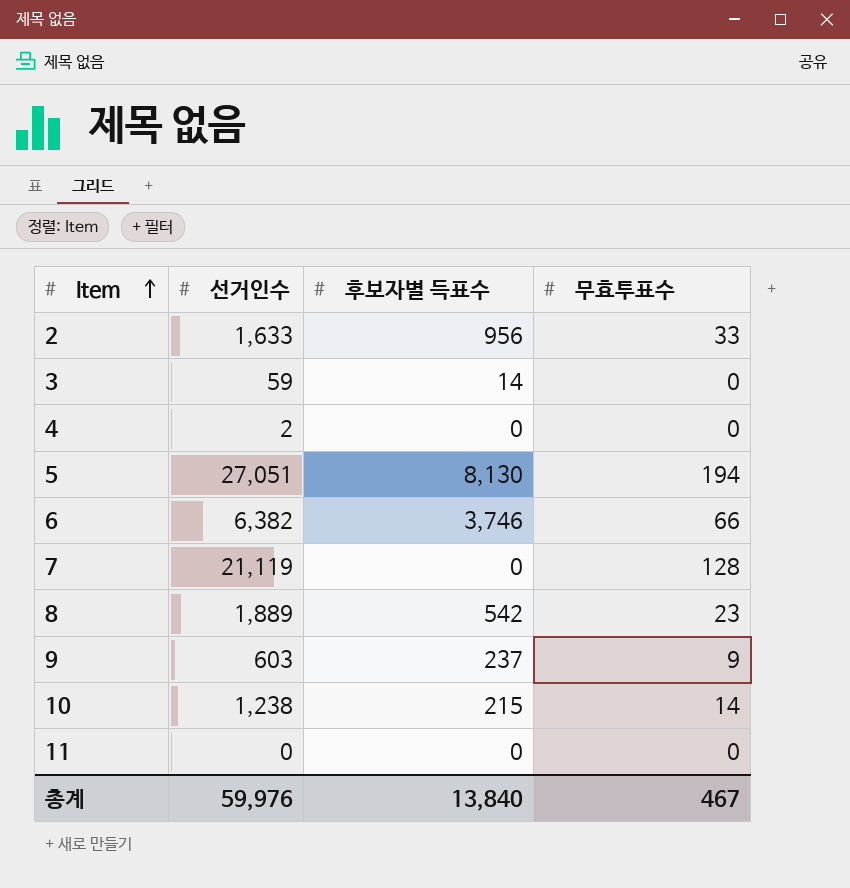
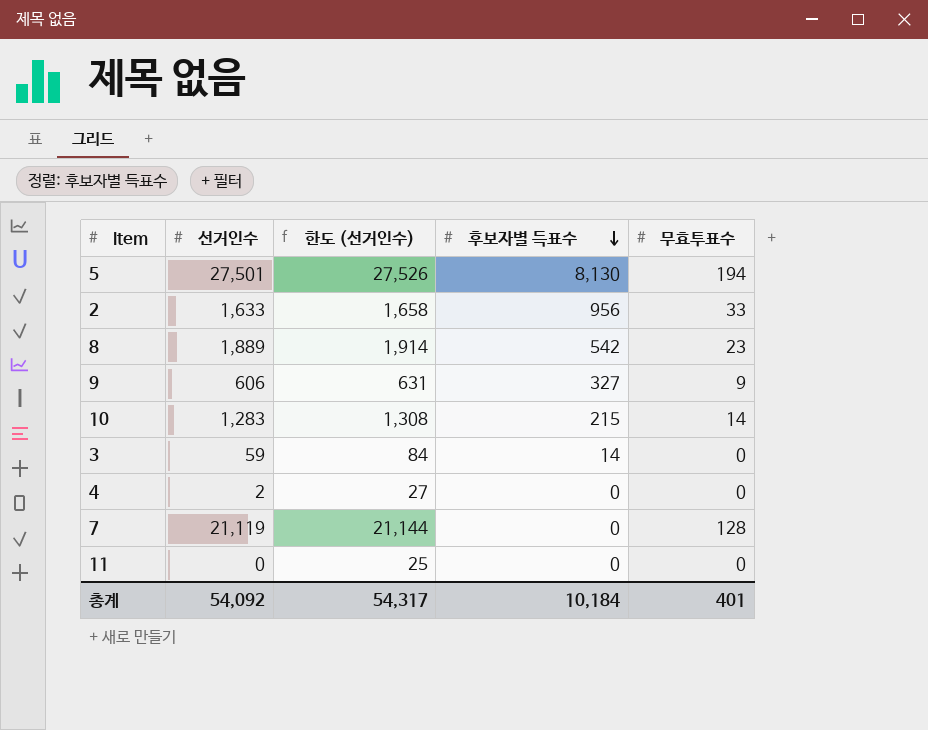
row order: Item ascending -> 후보자별 득표수 descending
column 한도 (선거인수) | formula: none -> [선거인수] + 25
row 6: 6,382 | 3,746 | 66 -> none
5 | 선거인수: 27,051 -> 27,501
9 | 선거인수: 603 -> 606
9 | 후보자별 득표수: 237 -> 327
10 | 선거인수: 1,238 -> 1,283
총계 | 선거인수: 59,976 -> 54,092
총계 | 후보자별 득표수: 13,840 -> 10,184
총계 | 무효투표수: 467 -> 401

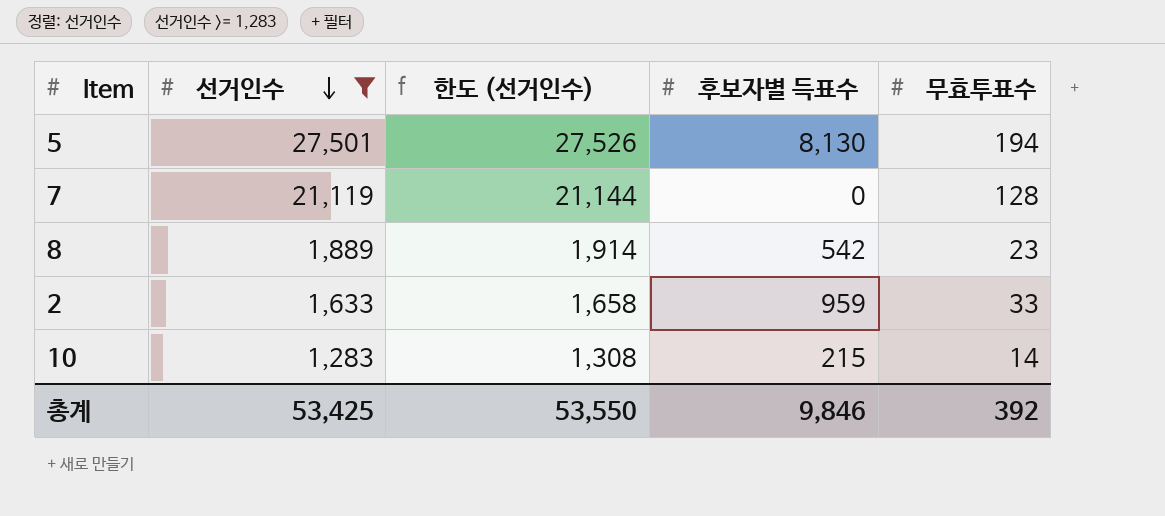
filter: none -> 선거인수 >= 1,283
row order: 후보자별 득표수 descending -> 선거인수 descending
2 | 후보자별 득표수: 956 -> 959
총계 | 선거인수: 54,092 -> 53,425
총계 | 한도 (선거인수): 54,317 -> 53,550
총계 | 후보자별 득표수: 10,184 -> 9,846
총계 | 무효투표수: 401 -> 392

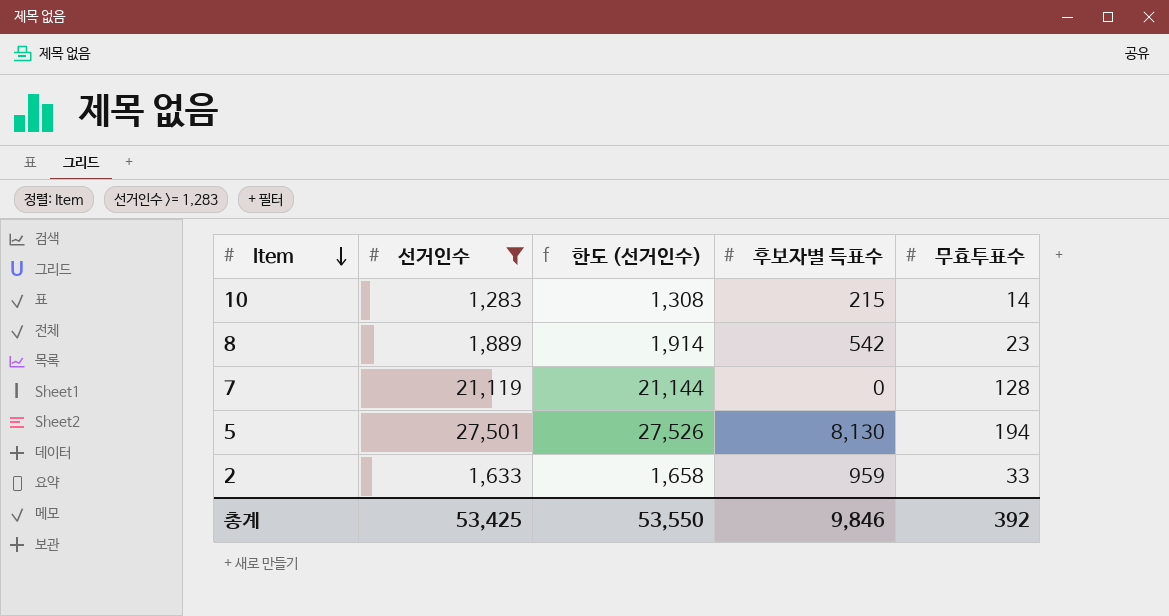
row order: 선거인수 descending -> Item descending

